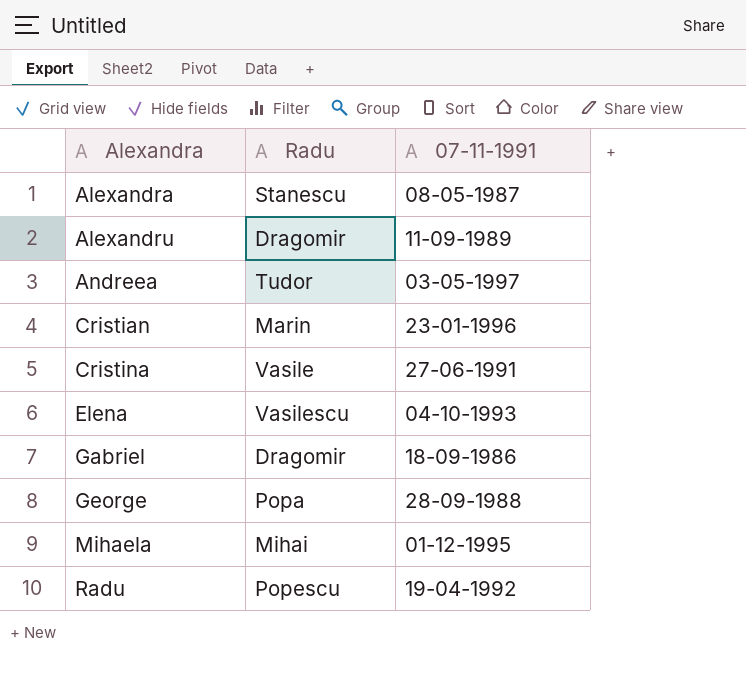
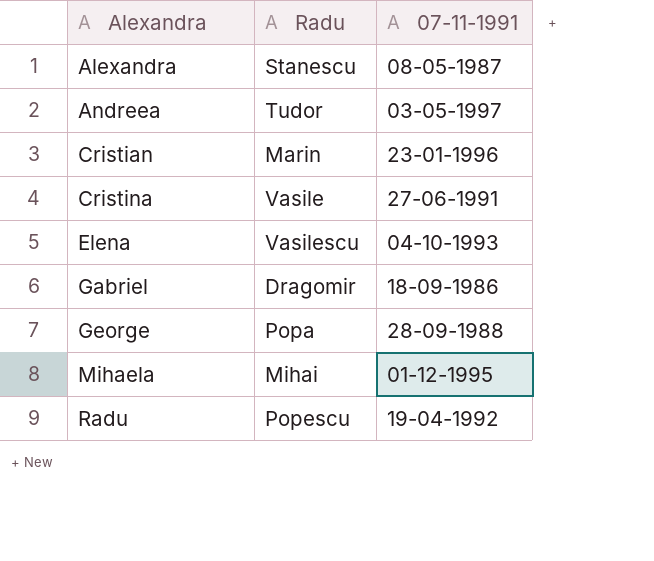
row Alexandru: Dragomir | 11-09-1989 -> none

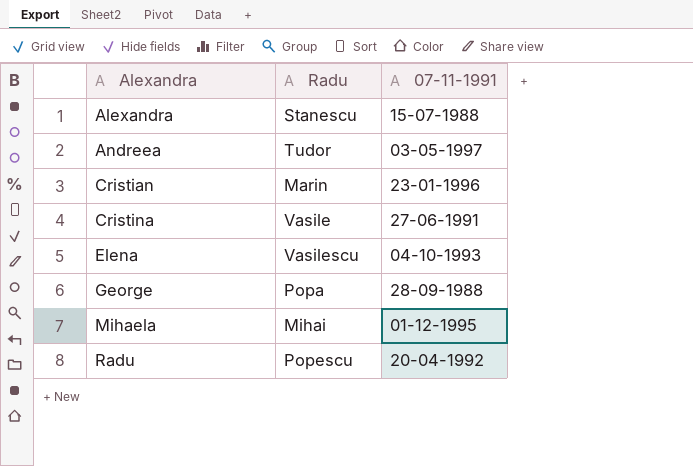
row Gabriel: Dragomir | 18-09-1986 -> none
Alexandra | 07-11-1991: 08-05-1987 -> 15-07-1988
Radu | 07-11-1991: 19-04-1992 -> 20-04-1992

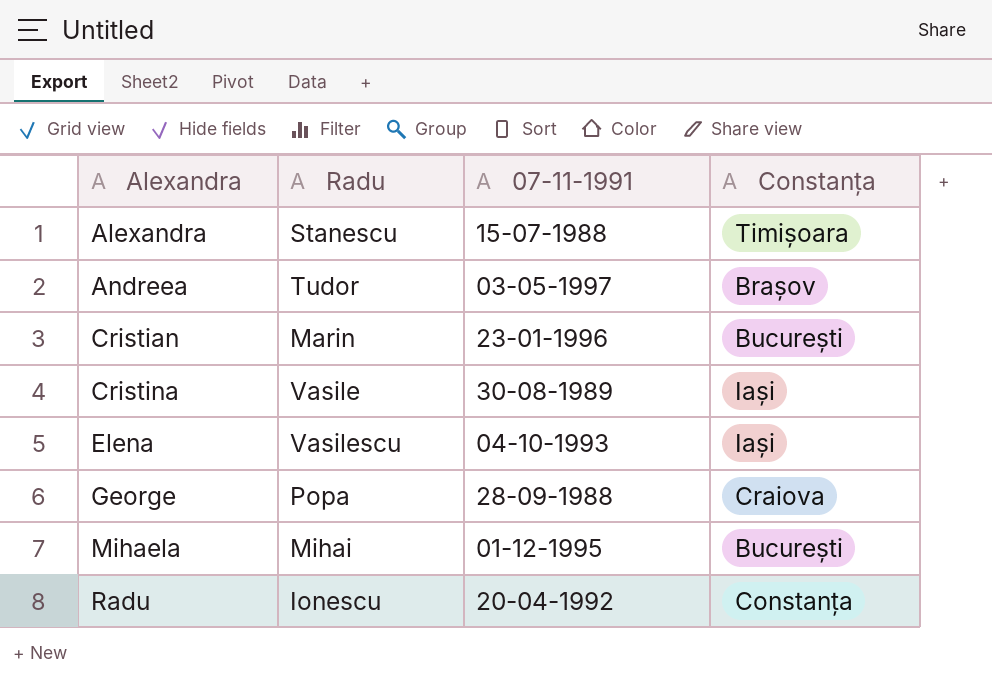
column Constanța | position: none -> 4
Cristina | 07-11-1991: 27-06-1991 -> 30-08-1989
Radu | Radu: Popescu -> Ionescu

